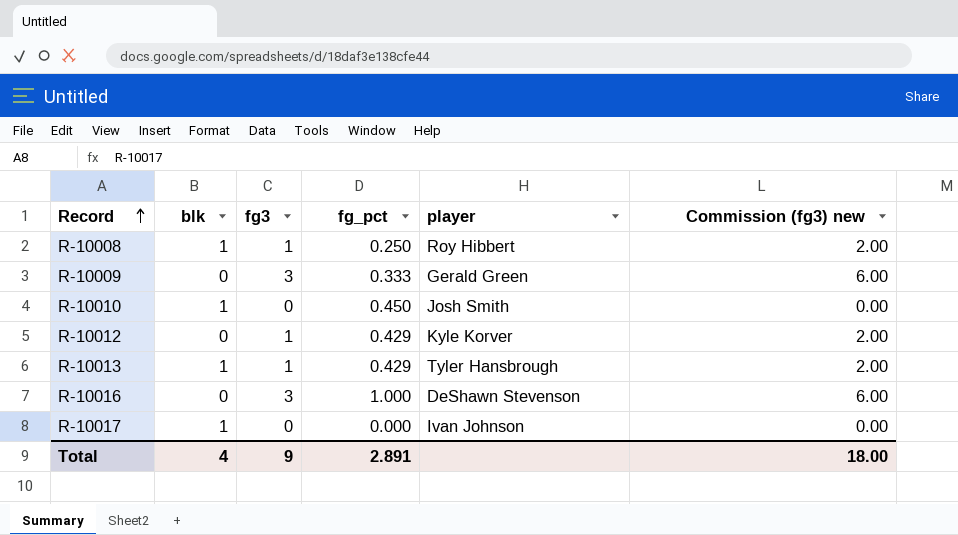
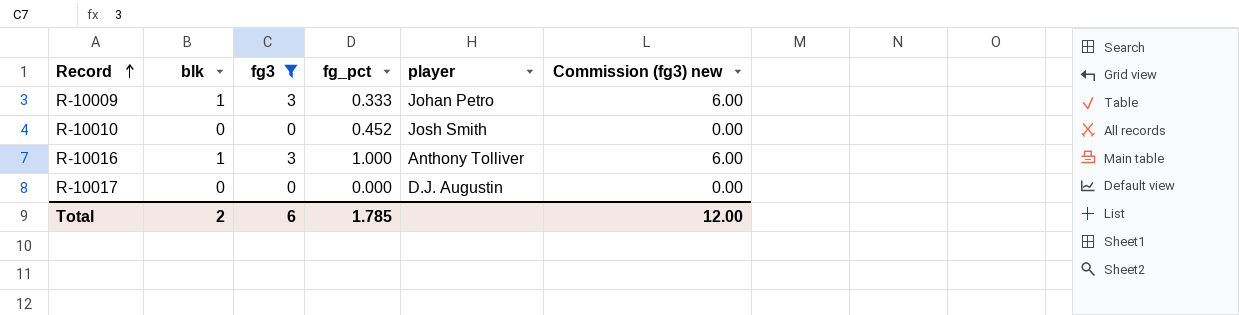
filter: none -> fg3 != 1
R-10009 | blk: 0 -> 1
R-10009 | player: Gerald Green -> Johan Petro
R-10010 | blk: 1 -> 0
R-10010 | fg_pct: 0.450 -> 0.452
R-10016 | blk: 0 -> 1
R-10016 | player: DeShawn Stevenson -> Anthony Tolliver
R-10017 | blk: 1 -> 0
R-10017 | player: Ivan Johnson -> D.J. Augustin
Total | blk: 4 -> 2
Total | fg3: 9 -> 6
Total | fg_pct: 2.891 -> 1.785
Total | Commission (fg3) new: 18.00 -> 12.00

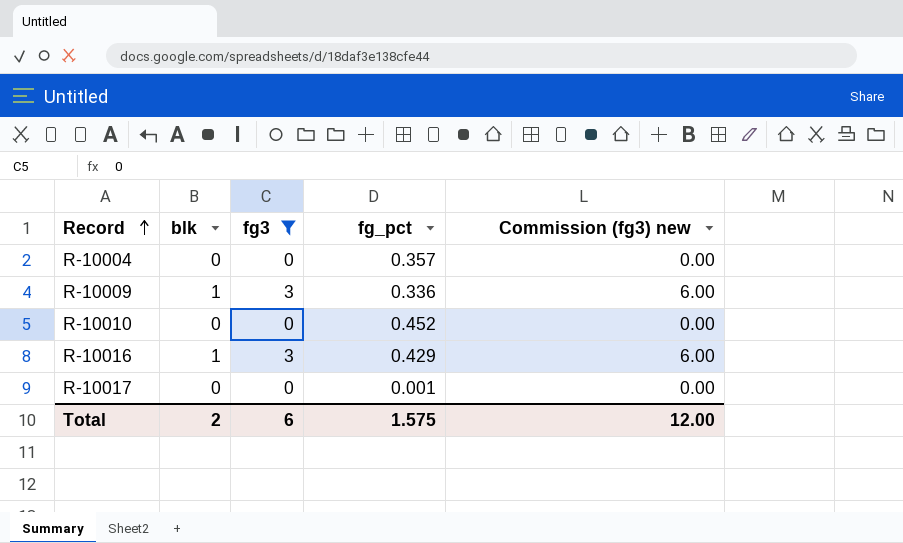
column player | position: 5 -> none
row R-10004: none -> 0 | 0 | 0.357 | 0.00
R-10009 | fg_pct: 0.333 -> 0.336
R-10016 | fg_pct: 1.000 -> 0.429
R-10017 | fg_pct: 0.000 -> 0.001
Total | fg_pct: 1.785 -> 1.575

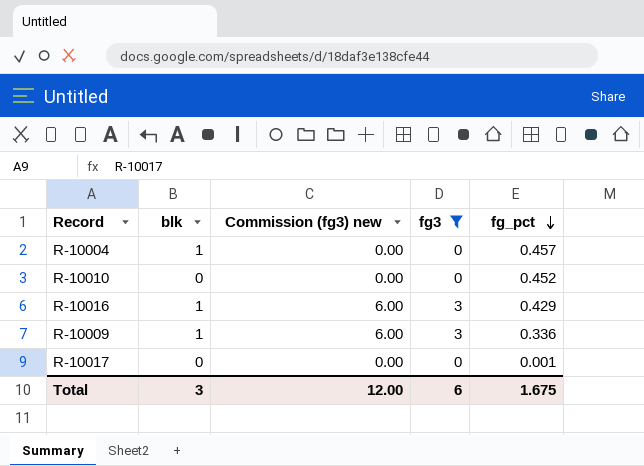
row order: Record ascending -> fg_pct descending
column Commission (fg3) new | position: 5 -> 3
R-10004 | blk: 0 -> 1
R-10004 | fg_pct: 0.357 -> 0.457
Total | blk: 2 -> 3
Total | fg_pct: 1.575 -> 1.675

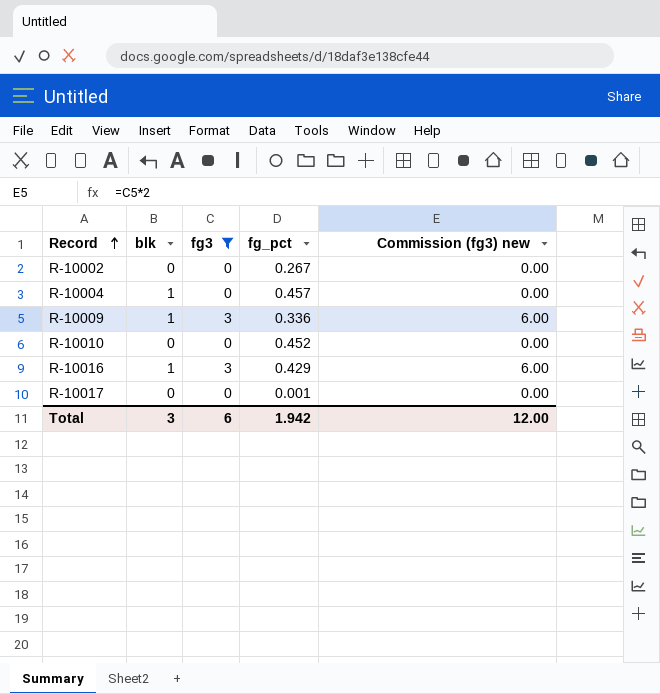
row order: fg_pct descending -> Record ascending
column Commission (fg3) new | position: 3 -> 5
row R-10002: none -> 0 | 0 | 0.267 | 0.00
Total | fg_pct: 1.675 -> 1.942

